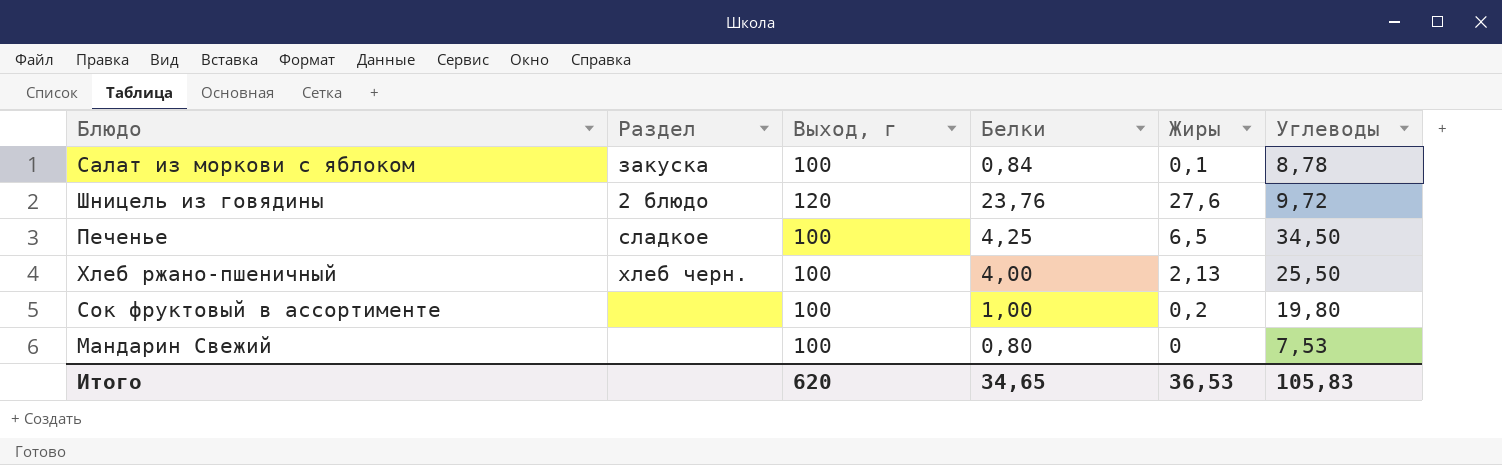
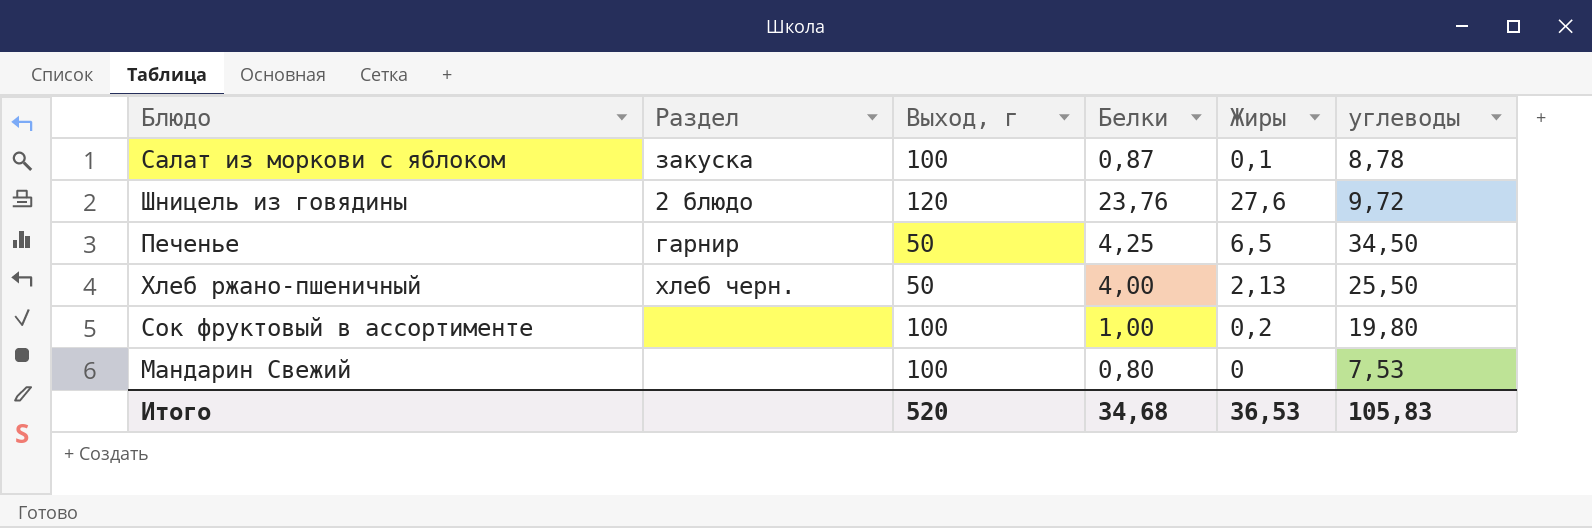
column name: Углеводы -> углеводы
Салат из моркови с яблоком | Белки: 0,84 -> 0,87
Печенье | Раздел: сладкое -> гарнир
Печенье | Выход, г: 100 -> 50
Хлеб ржано-пшеничный | Выход, г: 100 -> 50
Итого | Выход, г: 620 -> 520
Итого | Белки: 34,65 -> 34,68

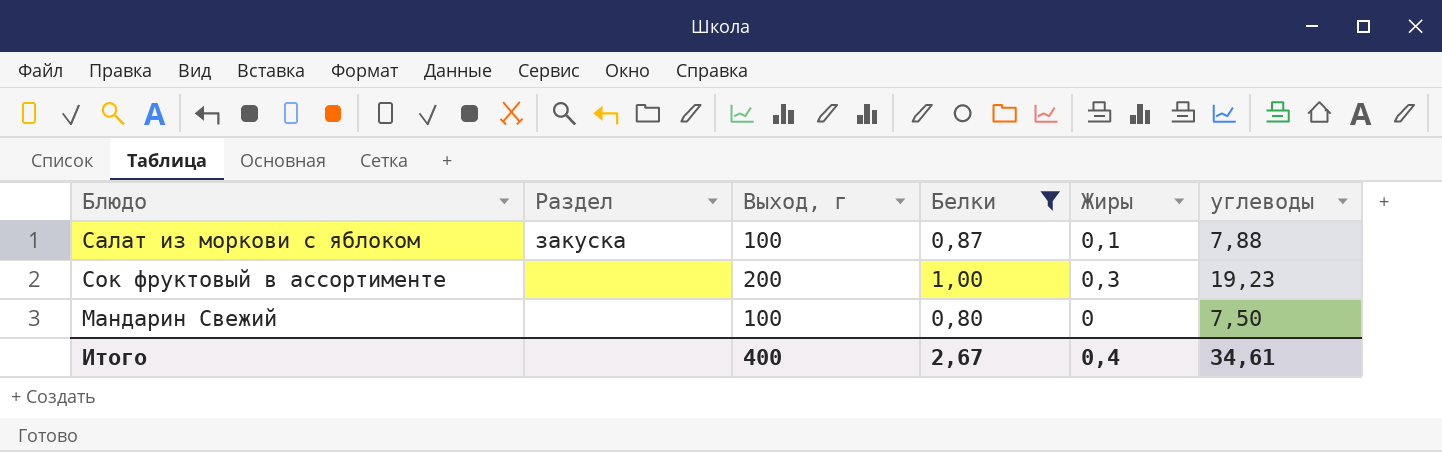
filter: none -> Белки <= 1,00
Салат из моркови с яблоком | углеводы: 8,78 -> 7,88
Сок фруктовый в ассортименте | Выход, г: 100 -> 200
Сок фруктовый в ассортименте | Жиры: 0,2 -> 0,3
Сок фруктовый в ассортименте | углеводы: 19,80 -> 19,23
Мандарин Свежий | углеводы: 7,53 -> 7,50
Итого | Выход, г: 520 -> 400
Итого | Белки: 34,68 -> 2,67
Итого | Жиры: 36,53 -> 0,4
Итого | углеводы: 105,83 -> 34,61

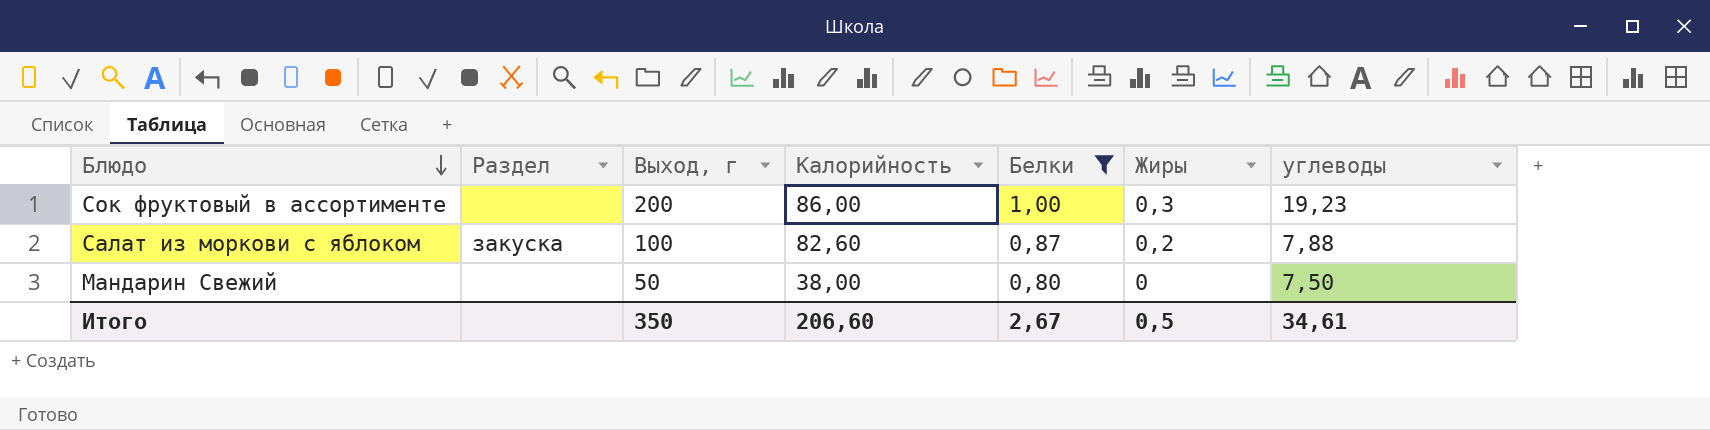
row order: none -> Блюдо descending
column Калорийность | position: none -> 4
Салат из моркови с яблоком | Жиры: 0,1 -> 0,2
Мандарин Свежий | Выход, г: 100 -> 50
Итого | Выход, г: 400 -> 350
Итого | Жиры: 0,4 -> 0,5

